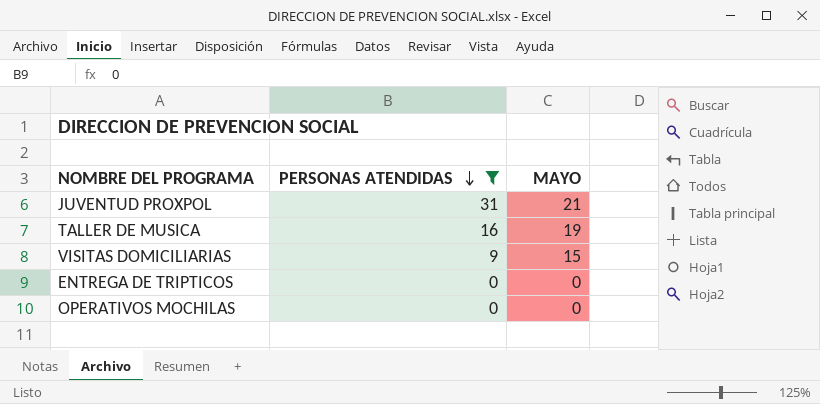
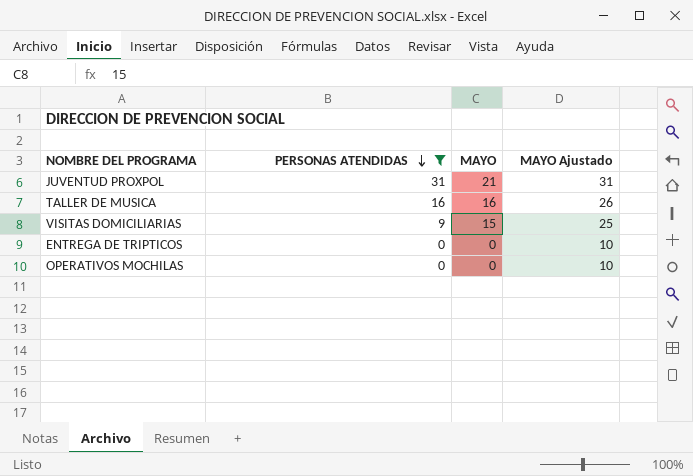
column MAYO Ajustado | formula: none -> [MAYO] + 10
TALLER DE MUSICA | MAYO: 19 -> 16

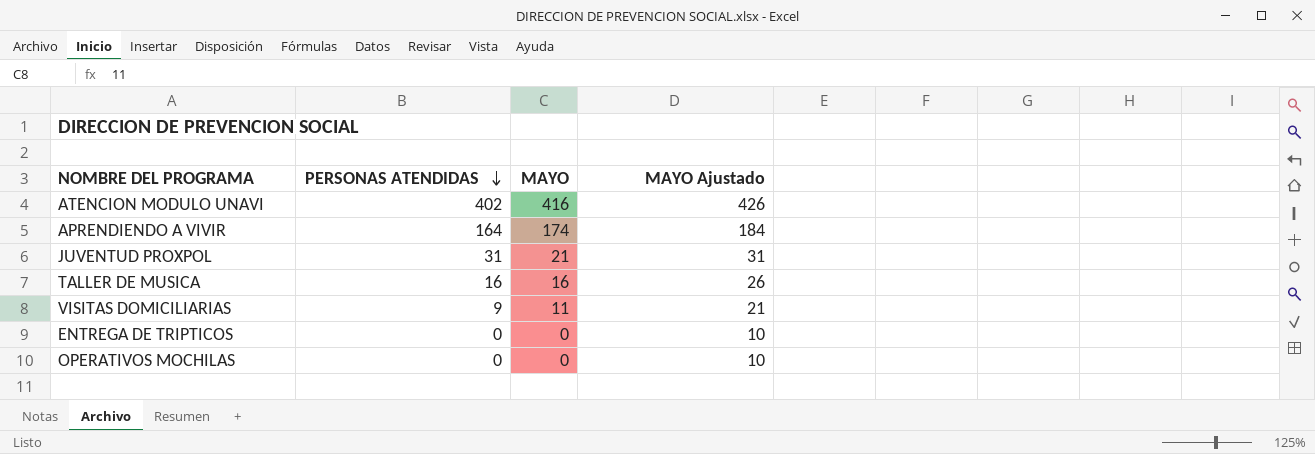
filter: PERSONAS ATENDIDAS <= 31 -> none
VISITAS DOMICILIARIAS | MAYO: 15 -> 11
VISITAS DOMICILIARIAS | MAYO Ajustado: 25 -> 21

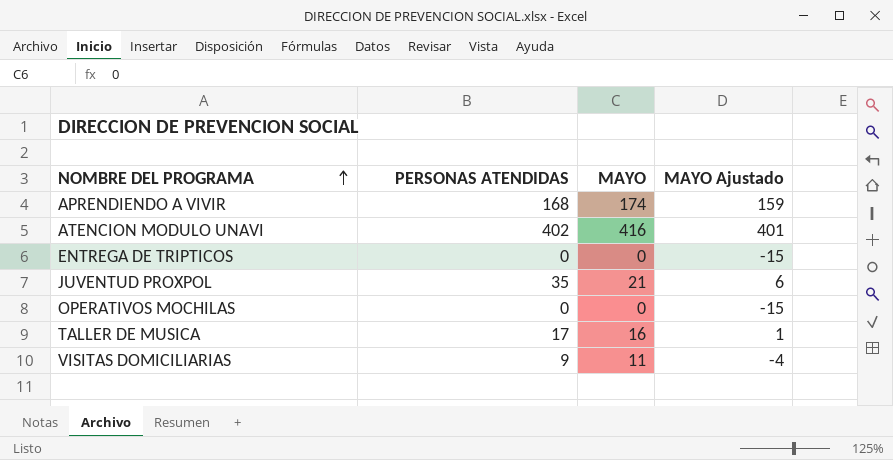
row order: PERSONAS ATENDIDAS descending -> NOMBRE DEL PROGRAMA ascending
column MAYO Ajustado | formula: [MAYO] + 10 -> [MAYO] - 15
APRENDIENDO A VIVIR | PERSONAS ATENDIDAS: 164 -> 168
JUVENTUD PROXPOL | PERSONAS ATENDIDAS: 31 -> 35
TALLER DE MUSICA | PERSONAS ATENDIDAS: 16 -> 17

